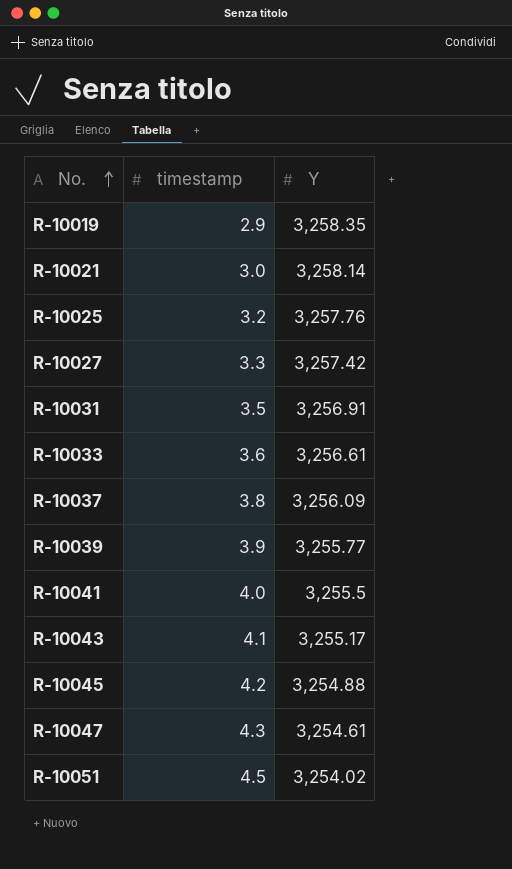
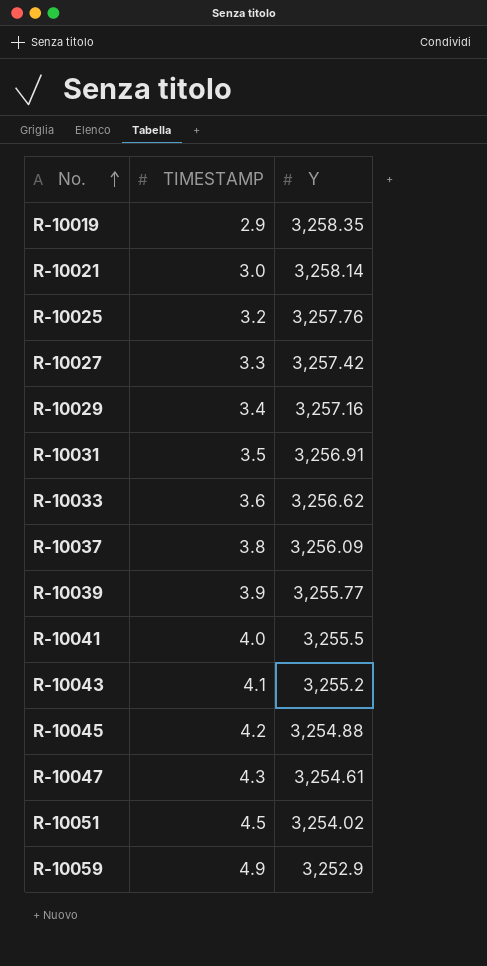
column name: timestamp -> TIMESTAMP
row R-10029: none -> 3.4 | 3,257.16
R-10033 | Y: 3,256.61 -> 3,256.62
R-10043 | Y: 3,255.17 -> 3,255.2
row R-10059: none -> 4.9 | 3,252.9

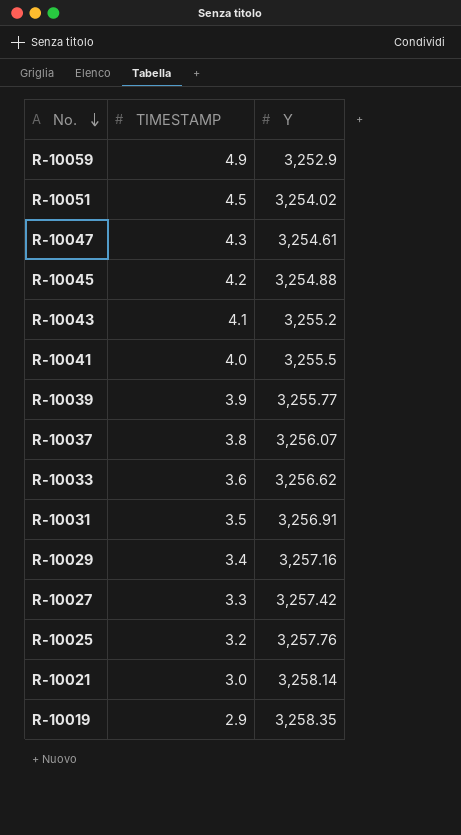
row order: No. ascending -> No. descending
R-10037 | Y: 3,256.09 -> 3,256.07

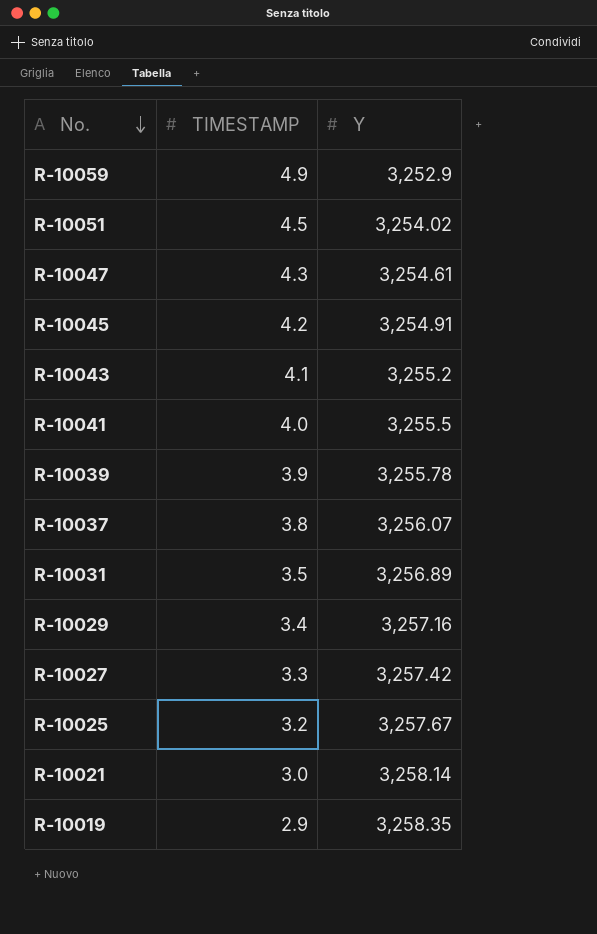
row R-10033: 3.6 | 3,256.62 -> none
R-10045 | Y: 3,254.88 -> 3,254.91
R-10039 | Y: 3,255.77 -> 3,255.78
R-10031 | Y: 3,256.91 -> 3,256.89
R-10025 | Y: 3,257.76 -> 3,257.67

